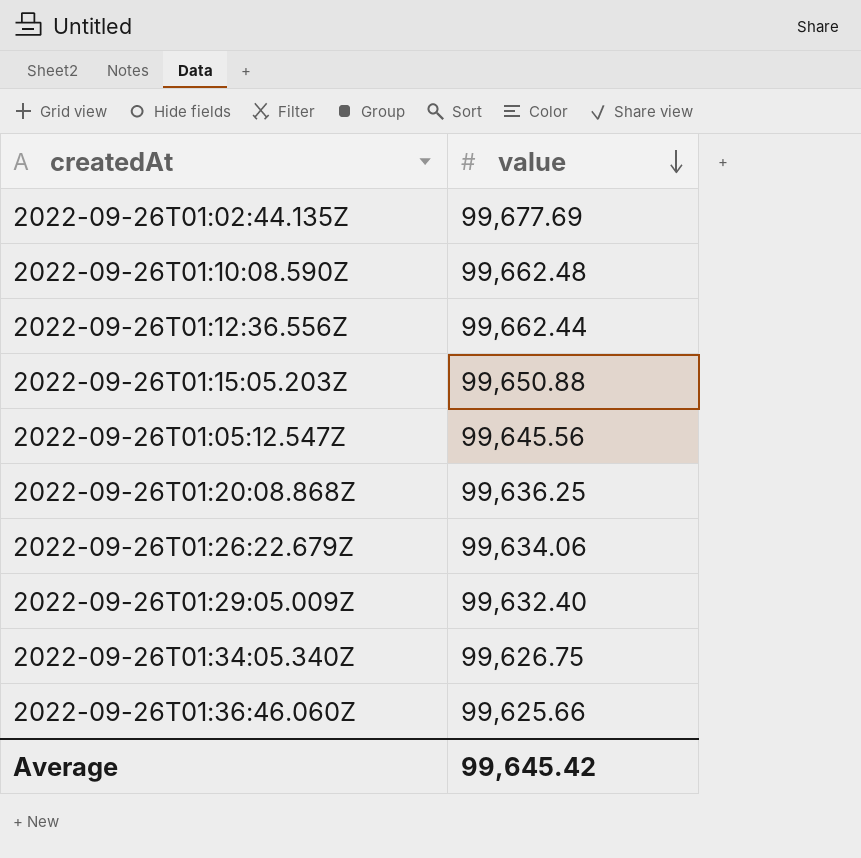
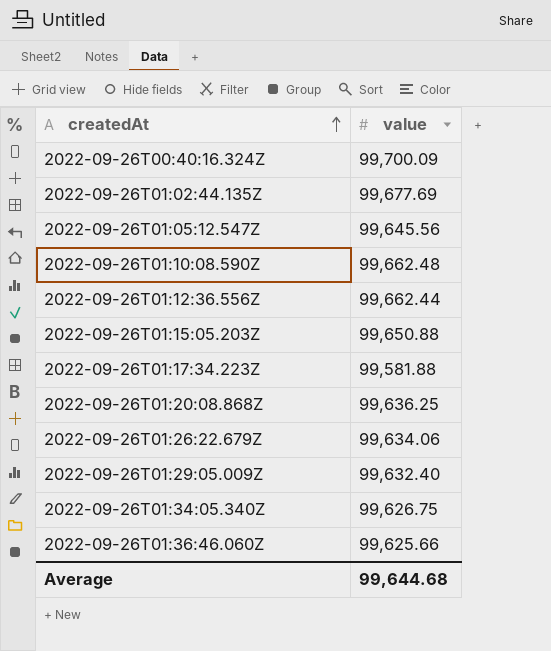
row order: value descending -> createdAt ascending
row 2022-09-26T00:40:16.324Z: none -> 99,700.09
row 2022-09-26T01:17:34.223Z: none -> 99,581.88
Average | value: 99,645.42 -> 99,644.68

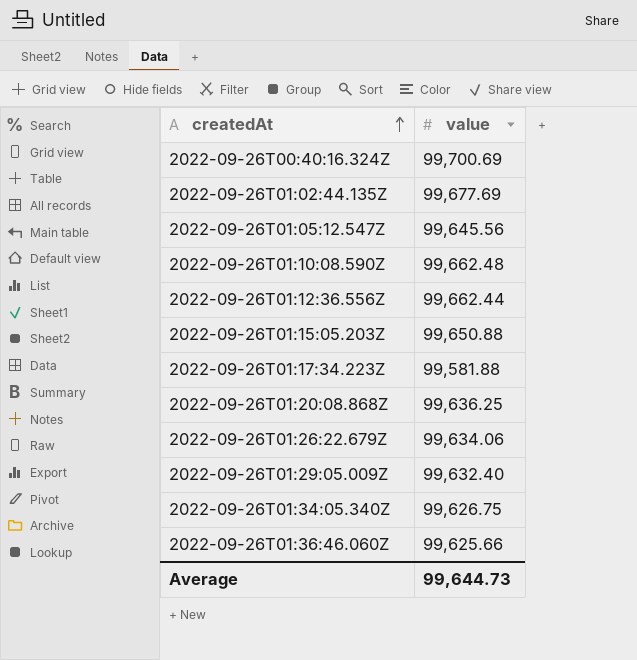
2022-09-26T00:40:16.324Z | value: 99,700.09 -> 99,700.69
Average | value: 99,644.68 -> 99,644.73

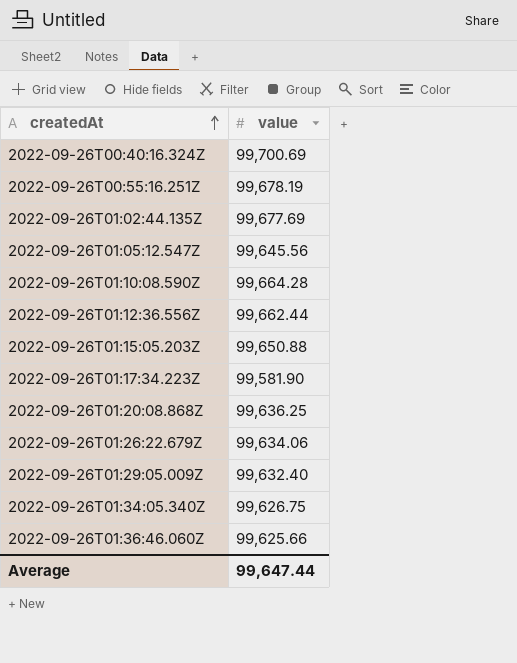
row 2022-09-26T00:55:16.251Z: none -> 99,678.19
2022-09-26T01:10:08.590Z | value: 99,662.48 -> 99,664.28
2022-09-26T01:17:34.223Z | value: 99,581.88 -> 99,581.90
Average | value: 99,644.73 -> 99,647.44

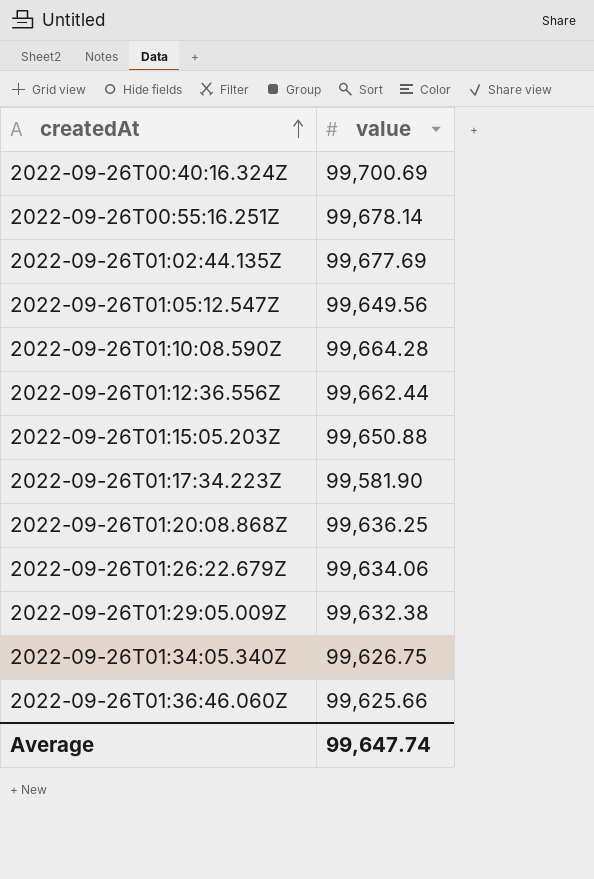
2022-09-26T00:55:16.251Z | value: 99,678.19 -> 99,678.14
2022-09-26T01:05:12.547Z | value: 99,645.56 -> 99,649.56
2022-09-26T01:29:05.009Z | value: 99,632.40 -> 99,632.38
Average | value: 99,647.44 -> 99,647.74

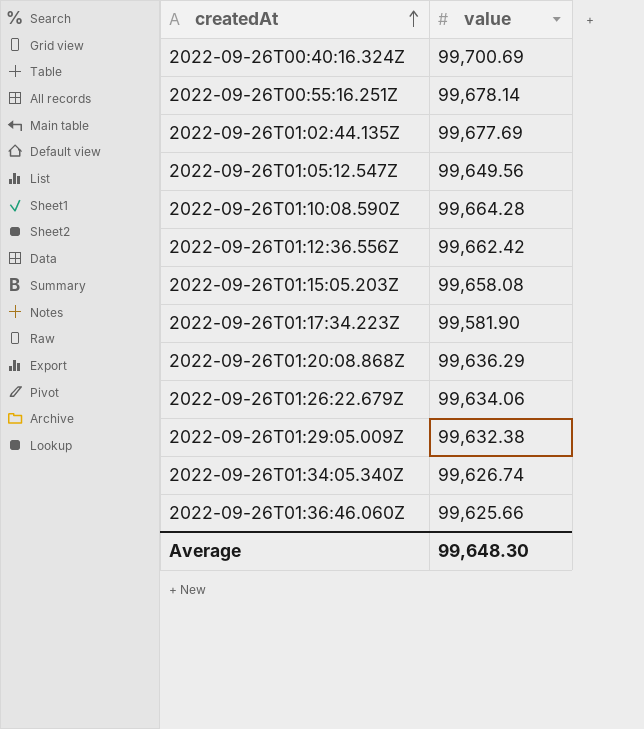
2022-09-26T01:12:36.556Z | value: 99,662.44 -> 99,662.42
2022-09-26T01:15:05.203Z | value: 99,650.88 -> 99,658.08
2022-09-26T01:20:08.868Z | value: 99,636.25 -> 99,636.29
2022-09-26T01:34:05.340Z | value: 99,626.75 -> 99,626.74
Average | value: 99,647.74 -> 99,648.30

